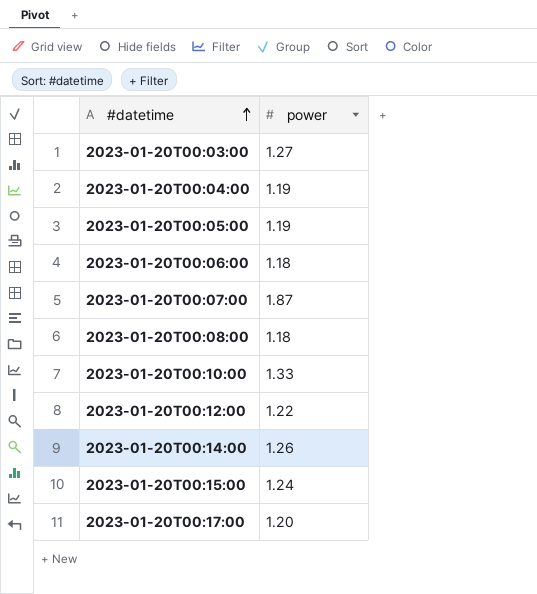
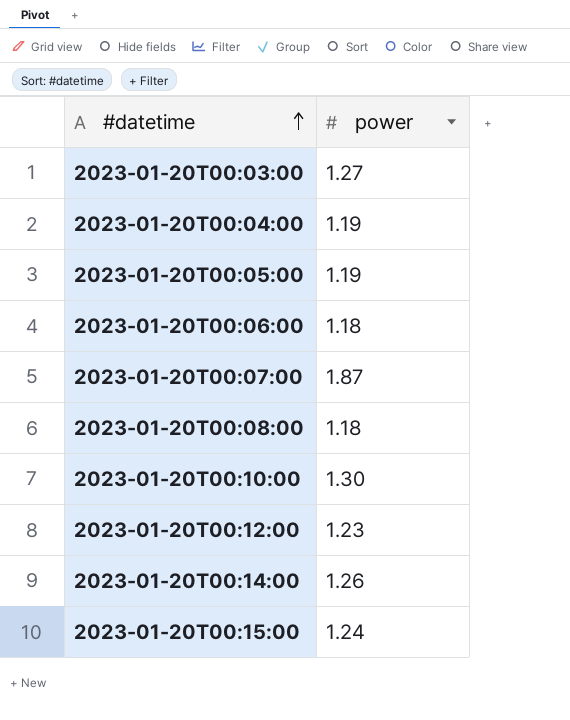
row 2023-01-20T00:17:00: 1.20 -> none
2023-01-20T00:10:00 | power: 1.33 -> 1.30
2023-01-20T00:12:00 | power: 1.22 -> 1.23

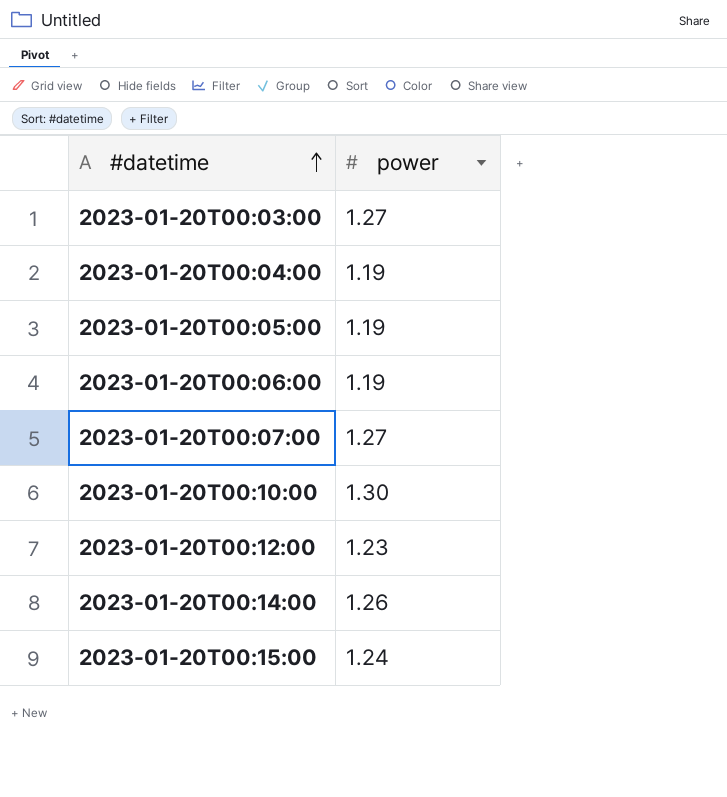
row 2023-01-20T00:08:00: 1.18 -> none
2023-01-20T00:06:00 | power: 1.18 -> 1.19
2023-01-20T00:07:00 | power: 1.87 -> 1.27

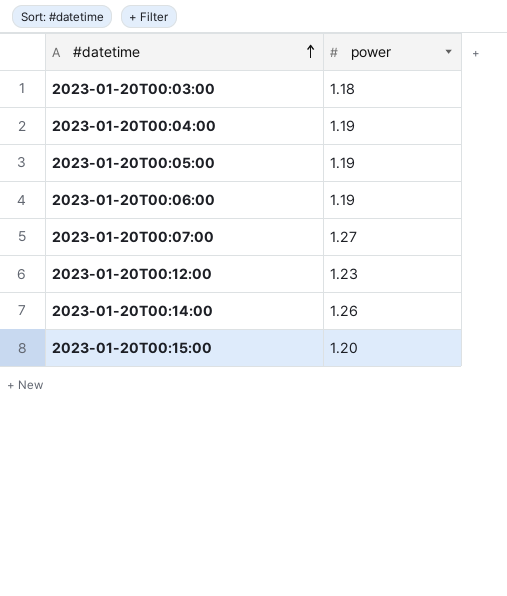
row 2023-01-20T00:10:00: 1.30 -> none
2023-01-20T00:03:00 | power: 1.27 -> 1.18
2023-01-20T00:15:00 | power: 1.24 -> 1.20

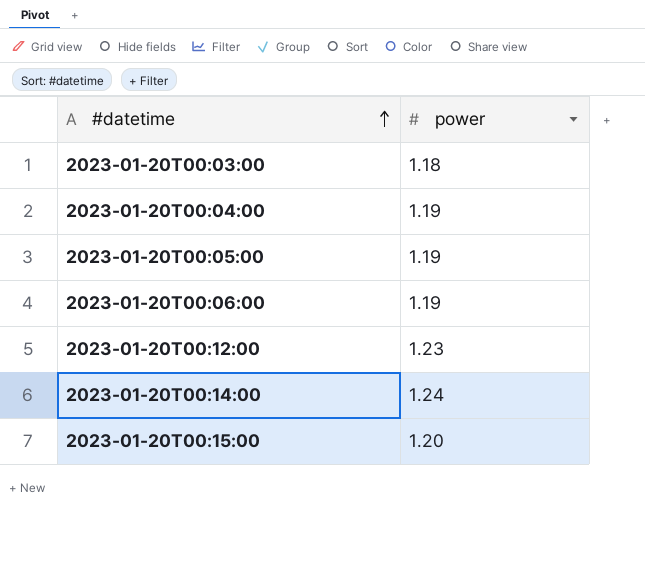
row 2023-01-20T00:07:00: 1.27 -> none
2023-01-20T00:14:00 | power: 1.26 -> 1.24

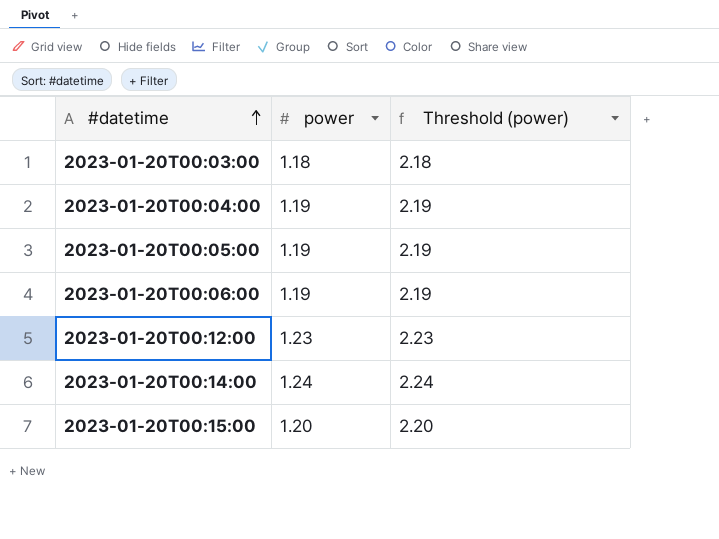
column Threshold (power) | formula: none -> [power] + 1

